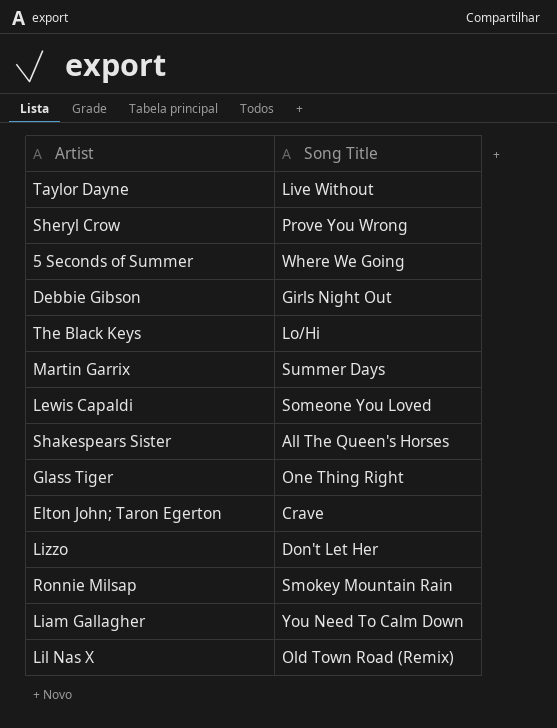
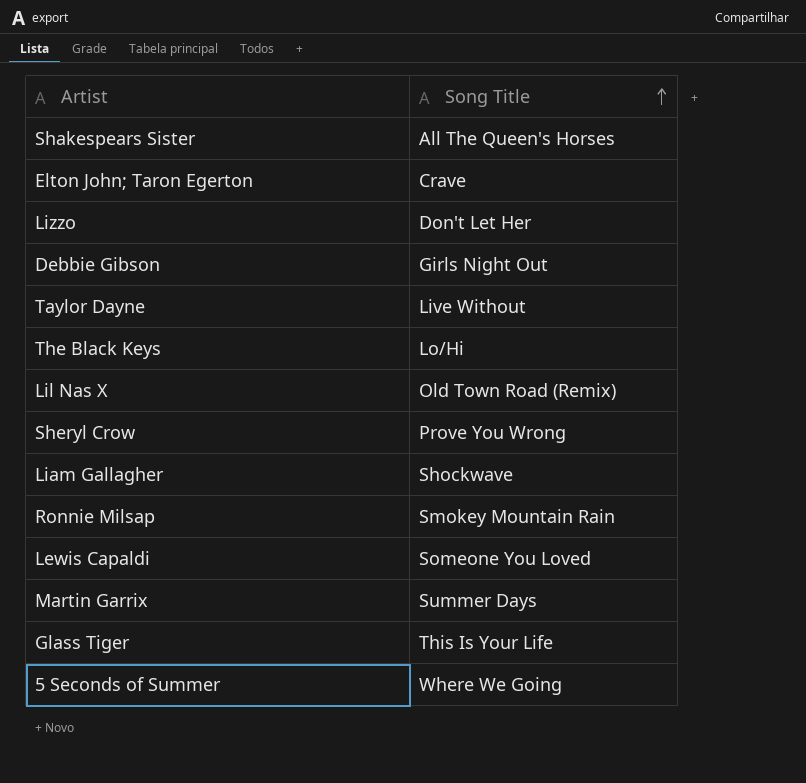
row order: none -> Song Title ascending
Liam Gallagher | Song Title: You Need To Calm Down -> Shockwave
Glass Tiger | Song Title: One Thing Right -> This Is Your Life

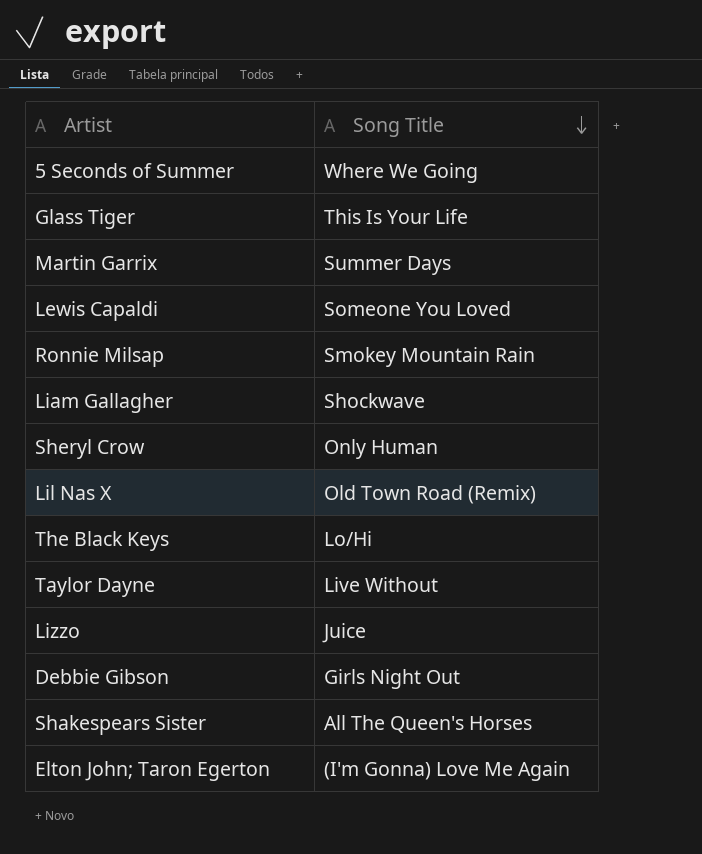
row order: Song Title ascending -> Song Title descending
Sheryl Crow | Song Title: Prove You Wrong -> Only Human
Lizzo | Song Title: Don't Let Her -> Juice
Elton John; Taron Egerton | Song Title: Crave -> (I'm Gonna) Love Me Again

